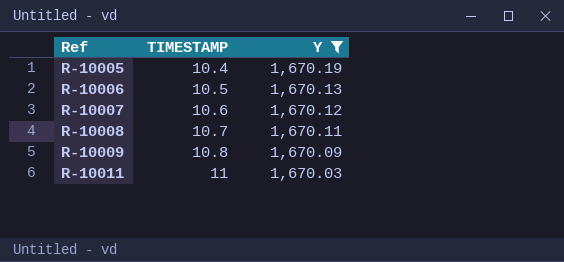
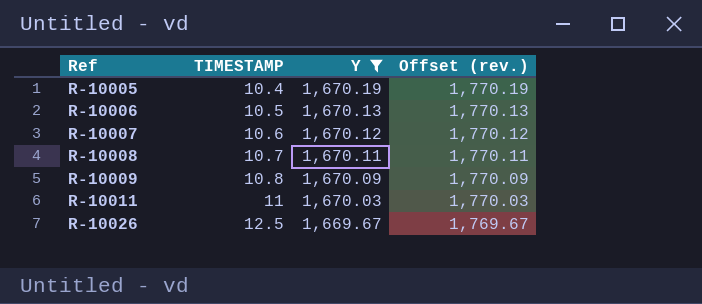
column Offset (rev.) | formula: none -> [Y] + 100
row R-10026: none -> 12.5 | 1,669.67 | 1,769.67

